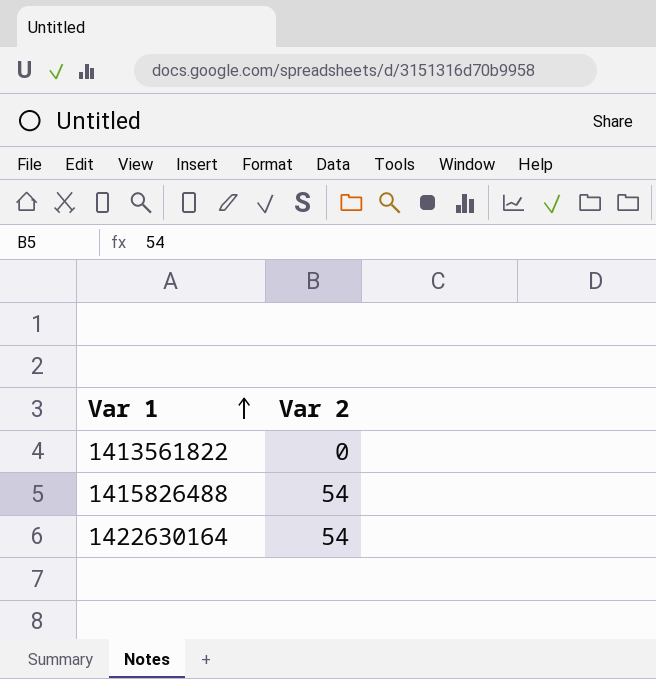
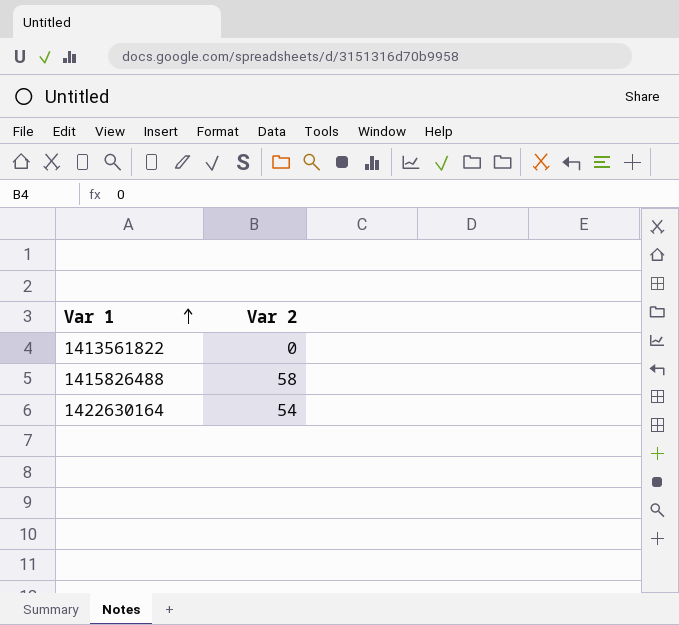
1415826488 | Var 2: 54 -> 58

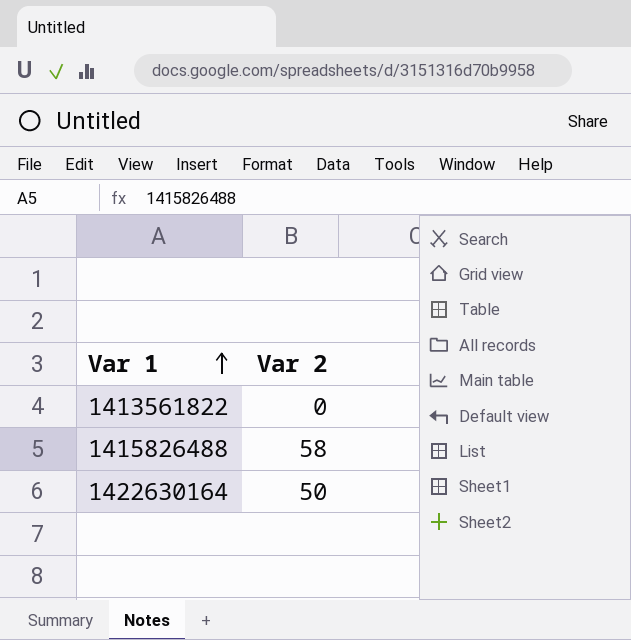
1422630164 | Var 2: 54 -> 50

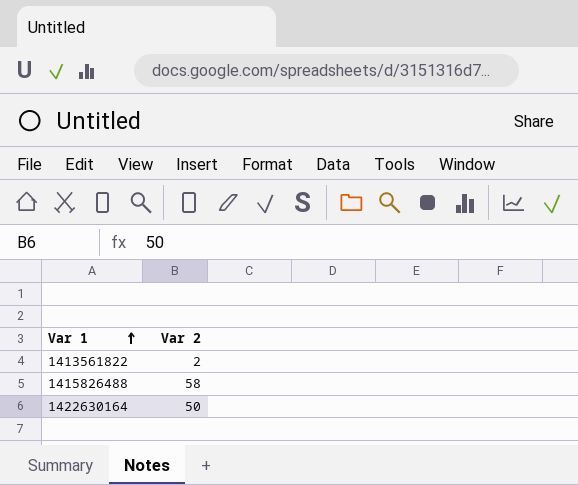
1413561822 | Var 2: 0 -> 2

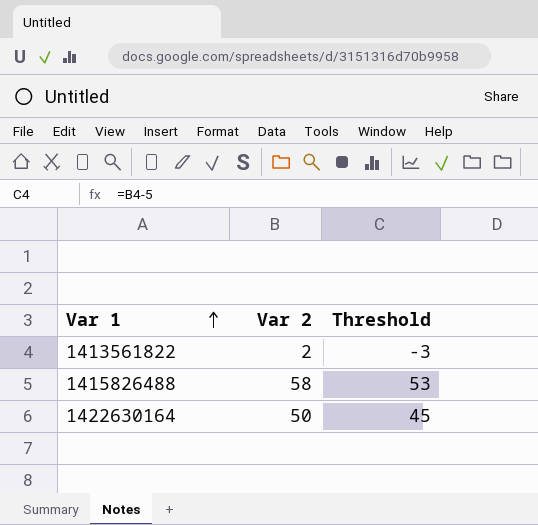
column Threshold | formula: none -> [Var 2] - 5

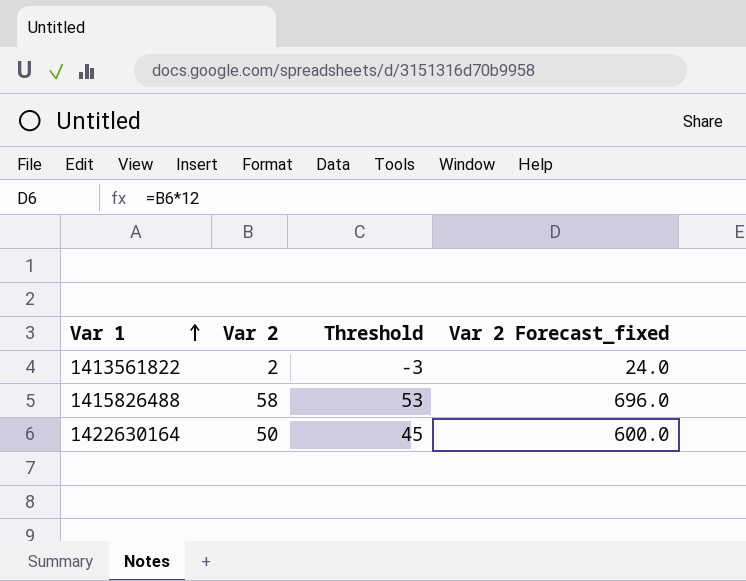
column Var 2 Forecast_fixed | formula: none -> [Var 2] * 12

